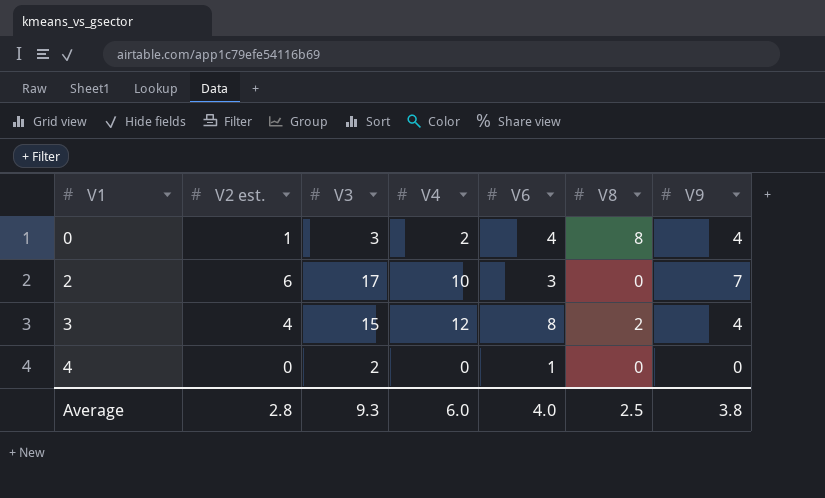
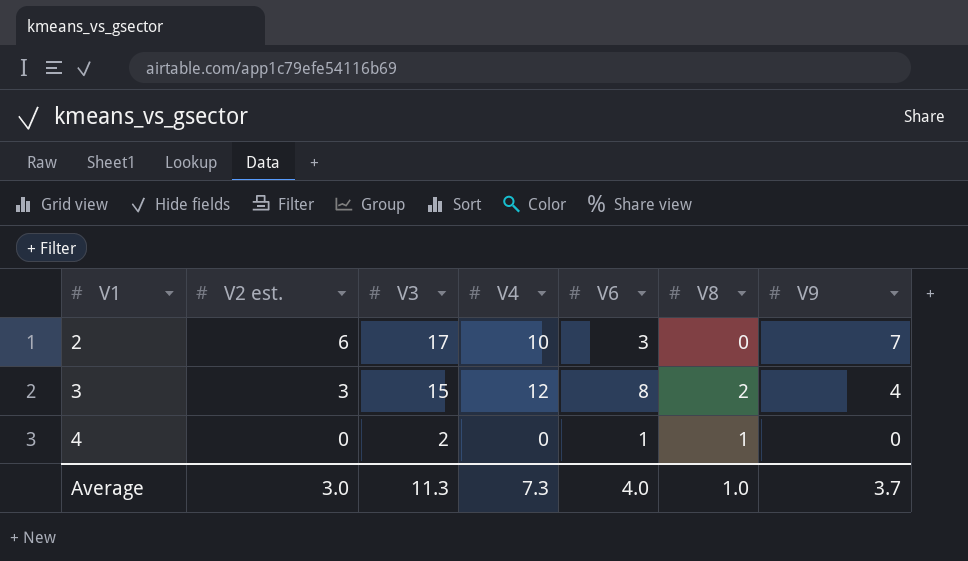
row 0: 1 | 3 | 2 | 4 | 8 | 4 -> none
3 | V2 est.: 4 -> 3
4 | V8: 0 -> 1
Average | V2 est.: 2.8 -> 3.0
Average | V3: 9.3 -> 11.3
Average | V4: 6.0 -> 7.3
Average | V8: 2.5 -> 1.0
Average | V9: 3.8 -> 3.7

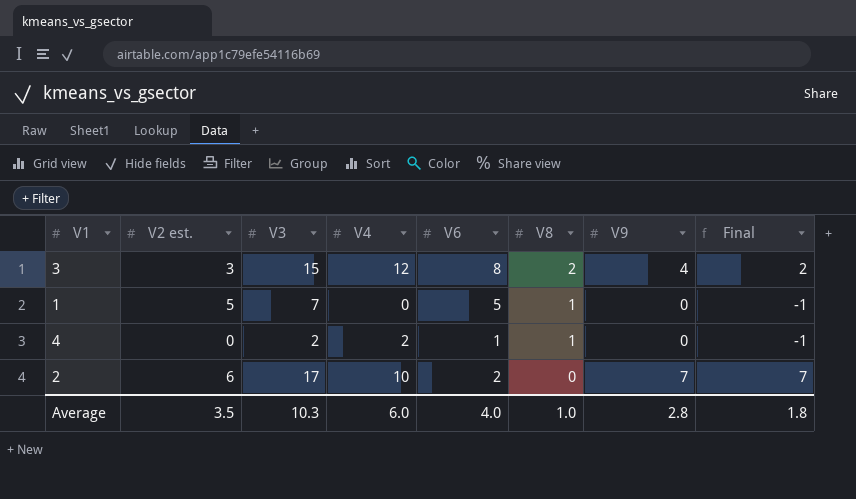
row order: V1 ascending -> V8 descending
column Final | formula: none -> [V9] - [V8]
row 1: none -> 5 | 7 | 0 | 5 | 1 | 0 | -1
4 | V4: 0 -> 2
2 | V6: 3 -> 2
Average | V2 est.: 3.0 -> 3.5
Average | V3: 11.3 -> 10.3
Average | V4: 7.3 -> 6.0
Average | V9: 3.7 -> 2.8

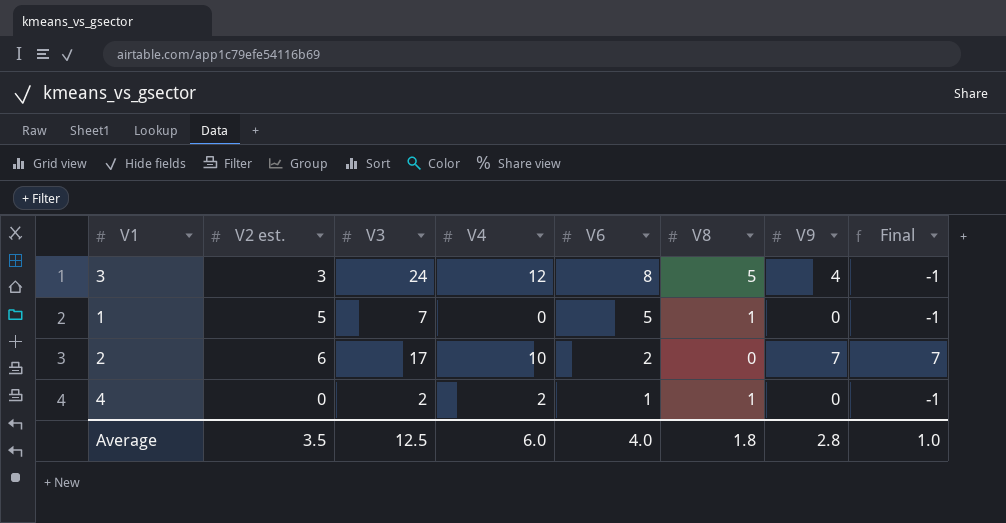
row order: V8 descending -> V6 descending
3 | V3: 15 -> 24
3 | V8: 2 -> 5
3 | Final: 2 -> -1
Average | V3: 10.3 -> 12.5
Average | V8: 1.0 -> 1.8
Average | Final: 1.8 -> 1.0

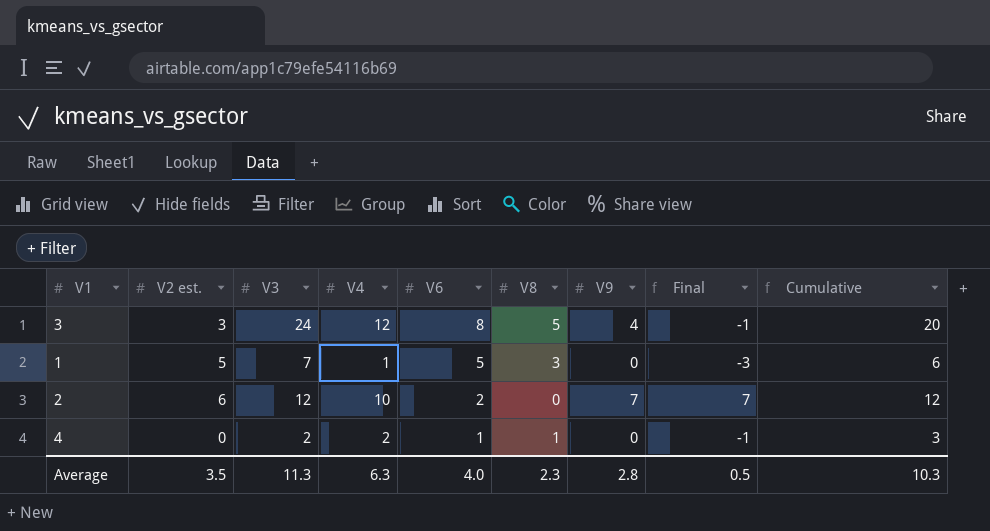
column Cumulative | formula: none -> [V4] + [V6]
1 | V4: 0 -> 1
1 | V8: 1 -> 3
1 | Final: -1 -> -3
2 | V3: 17 -> 12
Average | V3: 12.5 -> 11.3
Average | V4: 6.0 -> 6.3
Average | V8: 1.8 -> 2.3
Average | Final: 1.0 -> 0.5

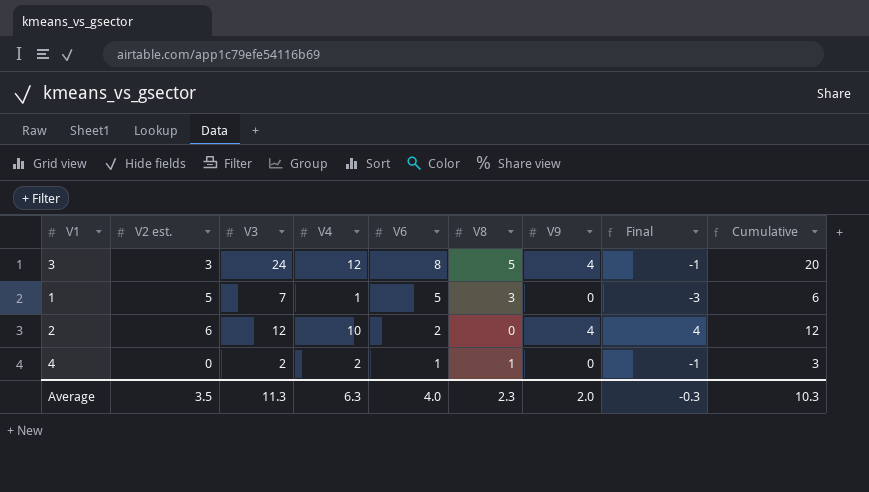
2 | V9: 7 -> 4
2 | Final: 7 -> 4
Average | V9: 2.8 -> 2.0
Average | Final: 0.5 -> -0.3

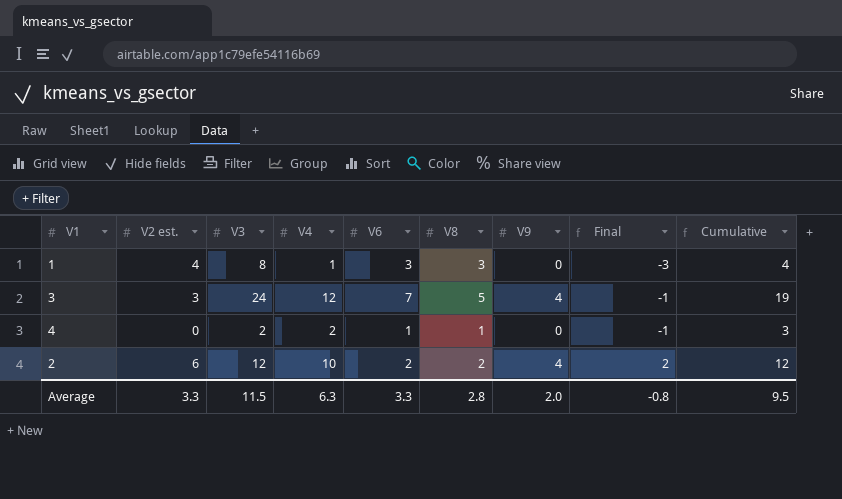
row order: V6 descending -> Final ascending
1 | V2 est.: 5 -> 4
1 | V3: 7 -> 8
1 | V6: 5 -> 3
1 | Cumulative: 6 -> 4
3 | V6: 8 -> 7
3 | Cumulative: 20 -> 19
2 | V8: 0 -> 2
2 | Final: 4 -> 2
Average | V2 est.: 3.5 -> 3.3
Average | V3: 11.3 -> 11.5
Average | V6: 4.0 -> 3.3
Average | V8: 2.3 -> 2.8
Average | Final: -0.3 -> -0.8
Average | Cumulative: 10.3 -> 9.5

